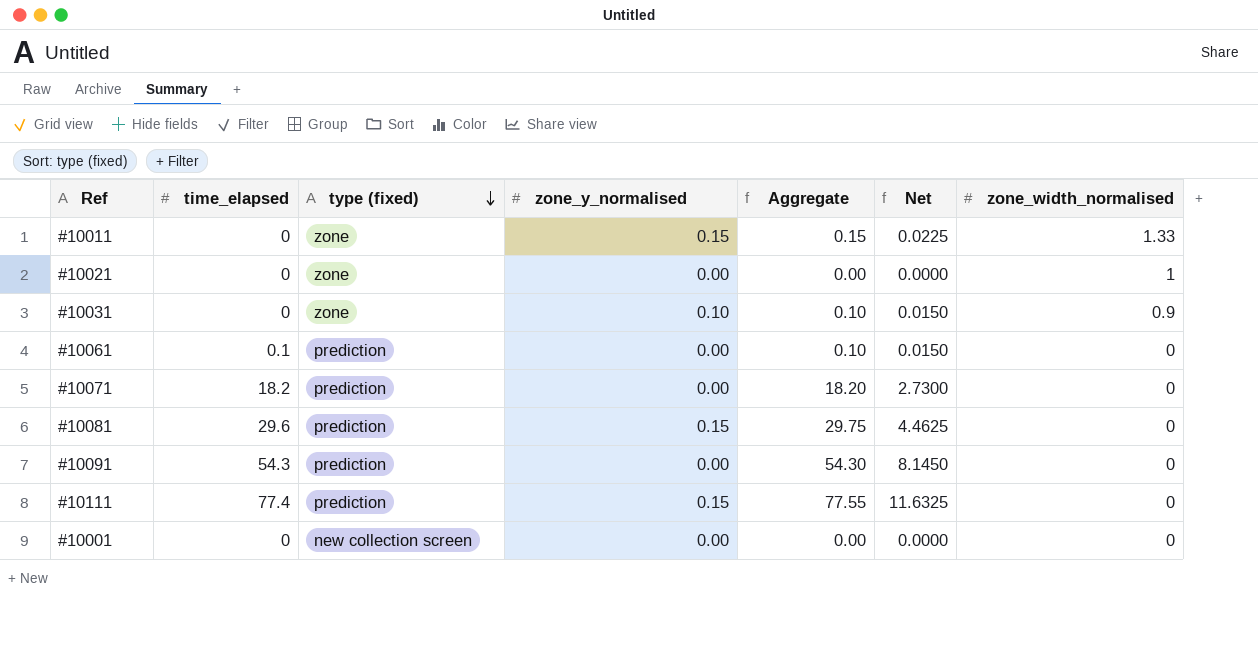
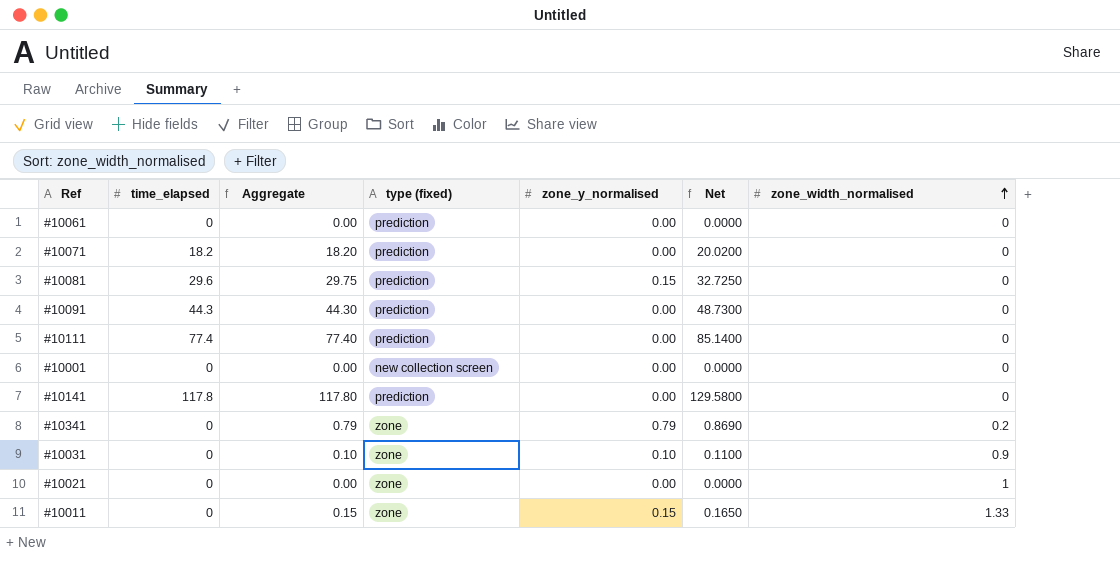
row order: type (fixed) descending -> zone_width_normalised ascending
column Aggregate | position: 5 -> 3
column Net | formula: [Aggregate] * 0.15 -> [Aggregate] * 1.1
#10061 | time_elapsed: 0.1 -> 0
#10061 | Aggregate: 0.10 -> 0.00
#10091 | time_elapsed: 54.3 -> 44.3
#10091 | Aggregate: 54.30 -> 44.30
#10111 | Aggregate: 77.55 -> 77.40
#10111 | zone_y_normalised: 0.15 -> 0.00
row #10141: none -> 117.8 | 117.80 | prediction | 0.00 | 129.5800 | 0
row #10341: none -> 0 | 0.79 | zone | 0.79 | 0.8690 | 0.2

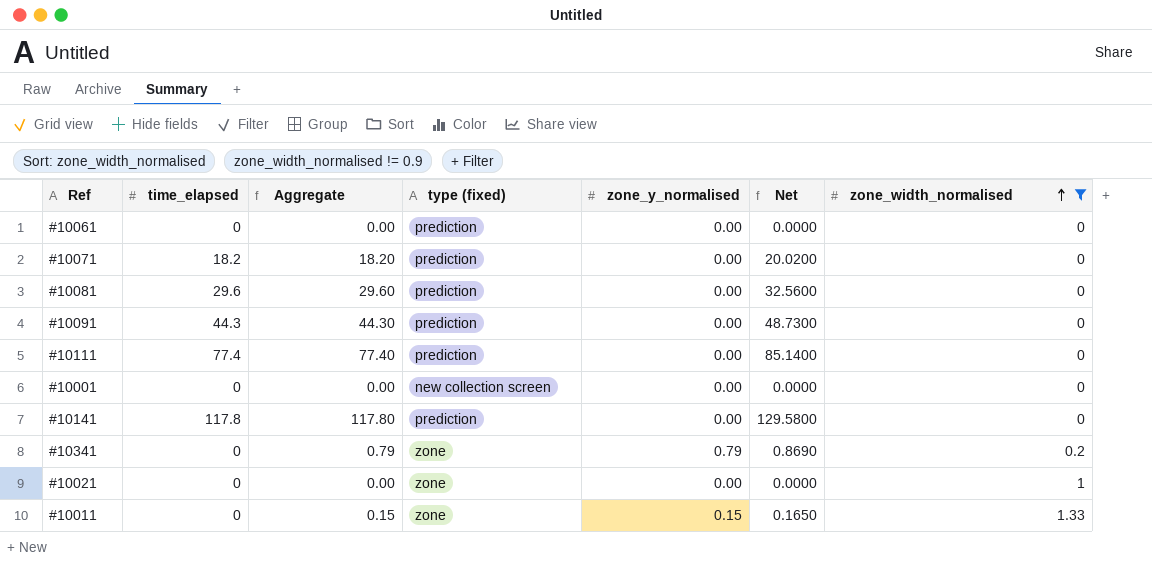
filter: none -> zone_width_normalised != 0.9
#10081 | Aggregate: 29.75 -> 29.60
#10081 | zone_y_normalised: 0.15 -> 0.00
#10081 | Net: 32.7250 -> 32.5600

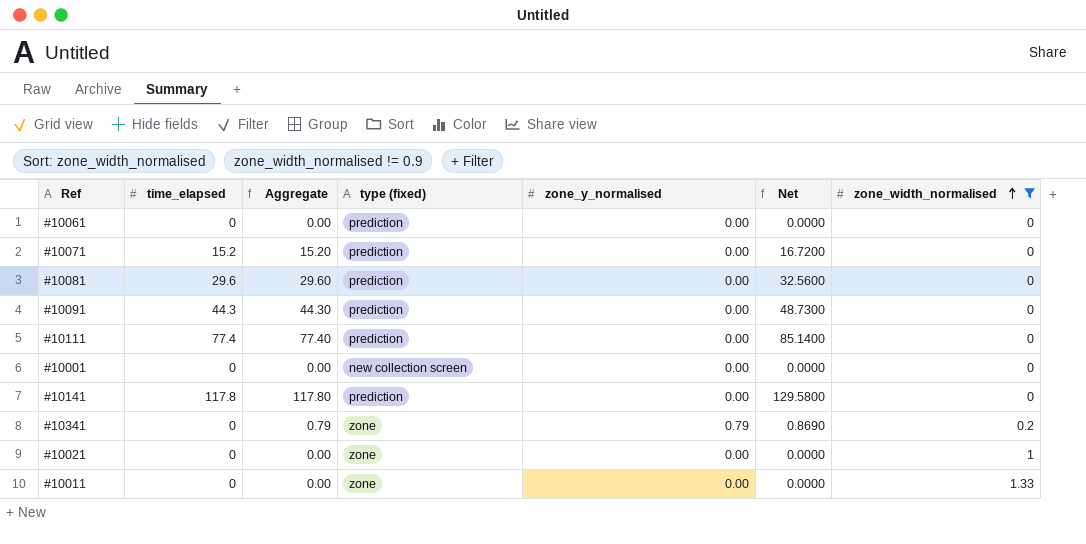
#10071 | time_elapsed: 18.2 -> 15.2
#10071 | Aggregate: 18.20 -> 15.20
#10071 | Net: 20.0200 -> 16.7200
#10011 | Aggregate: 0.15 -> 0.00
#10011 | zone_y_normalised: 0.15 -> 0.00
#10011 | Net: 0.1650 -> 0.0000

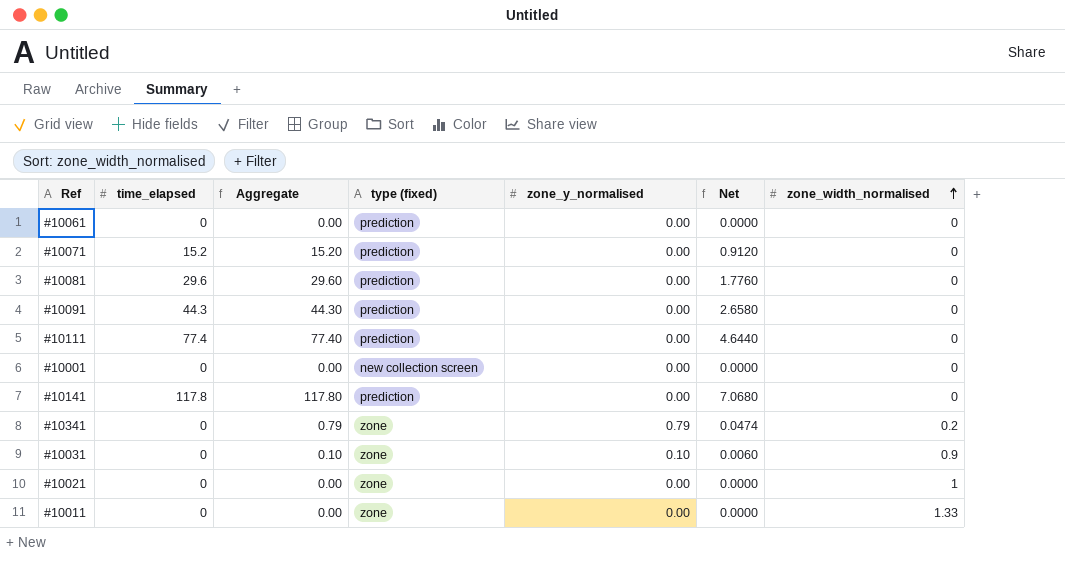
filter: zone_width_normalised != 0.9 -> none
column Net | formula: [Aggregate] * 1.1 -> [Aggregate] * 0.06

